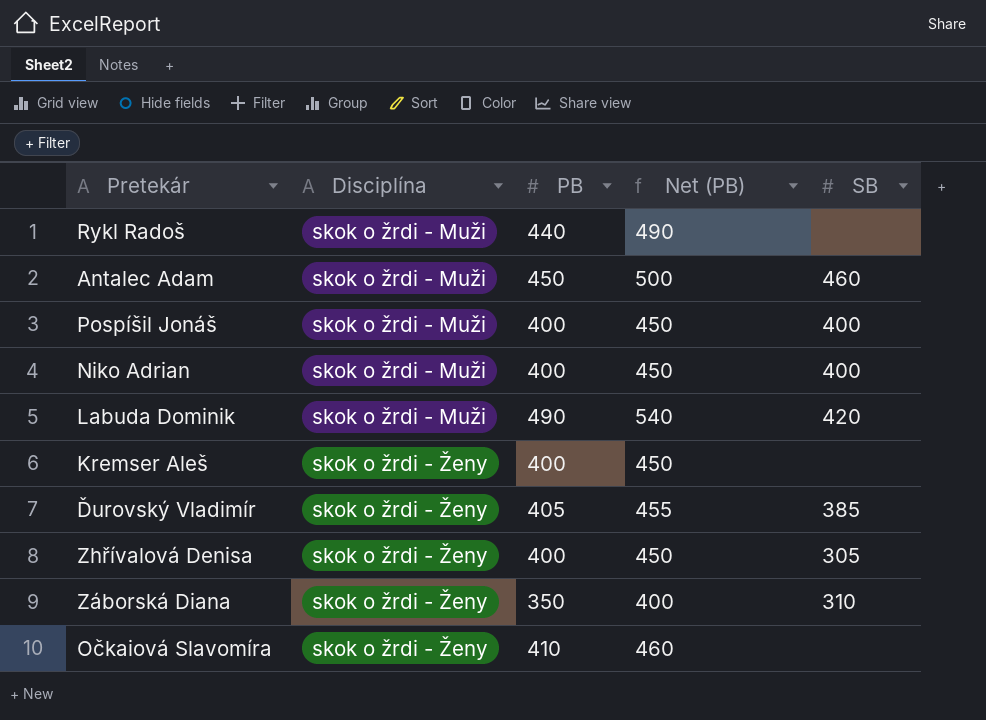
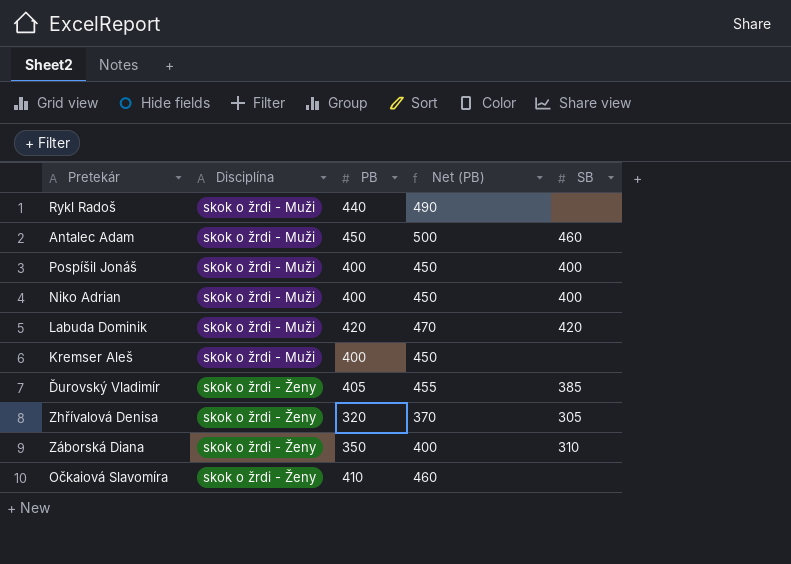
Labuda Dominik | PB: 490 -> 420
Labuda Dominik | Net (PB): 540 -> 470
Kremser Aleš | Disciplína: skok o žrdi - Ženy -> skok o žrdi - Muži
Zhřívalová Denisa | PB: 400 -> 320
Zhřívalová Denisa | Net (PB): 450 -> 370

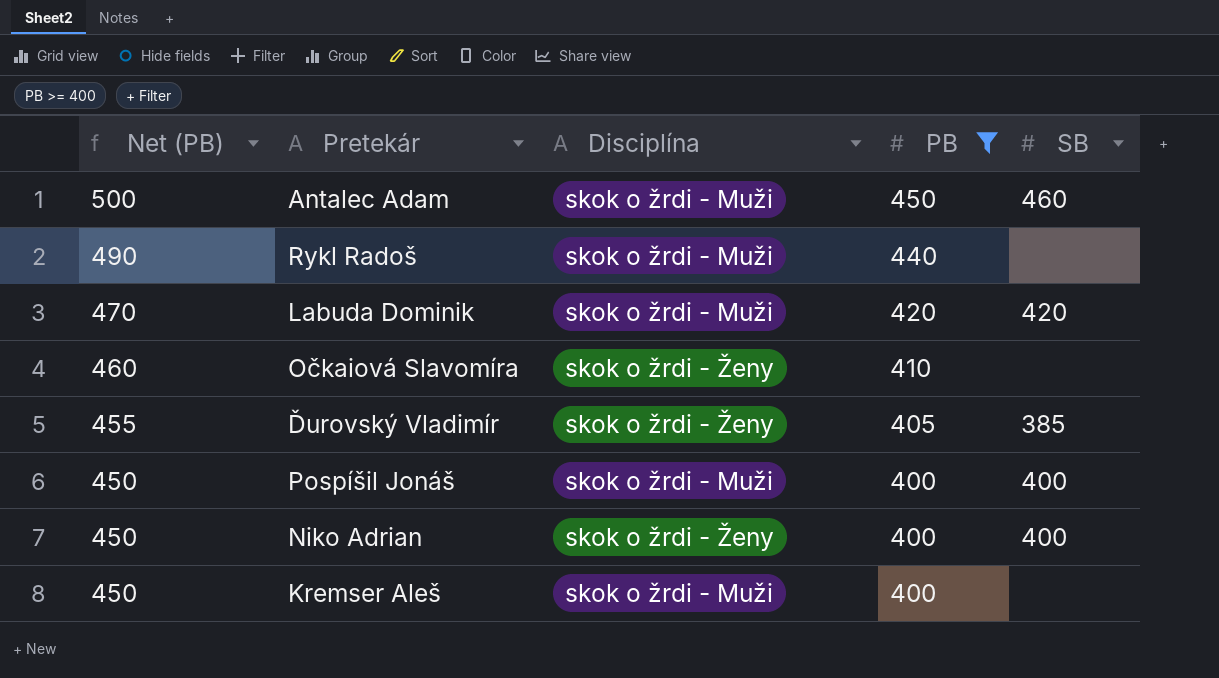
filter: none -> PB >= 400
row order: Disciplína ascending -> Net (PB) descending
column Net (PB) | position: 4 -> 1
Niko Adrian | Disciplína: skok o žrdi - Muži -> skok o žrdi - Ženy

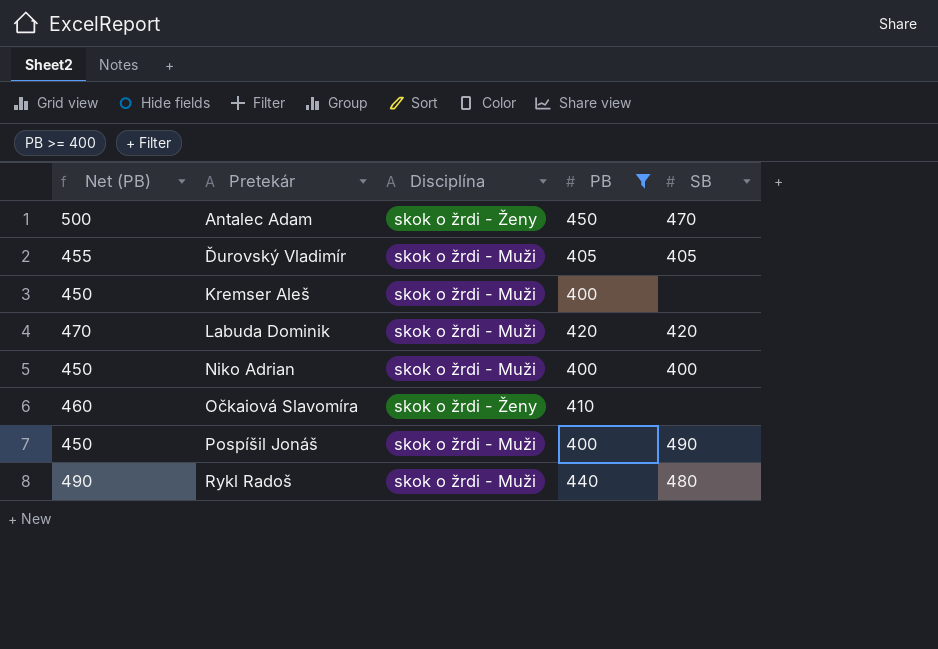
row order: Net (PB) descending -> Pretekár ascending
Antalec Adam | Disciplína: skok o žrdi - Muži -> skok o žrdi - Ženy
Antalec Adam | SB: 460 -> 470
Ďurovský Vladimír | Disciplína: skok o žrdi - Ženy -> skok o žrdi - Muži
Ďurovský Vladimír | SB: 385 -> 405
Niko Adrian | Disciplína: skok o žrdi - Ženy -> skok o žrdi - Muži
Pospíšil Jonáš | SB: 400 -> 490
Rykl Radoš | SB: none -> 480

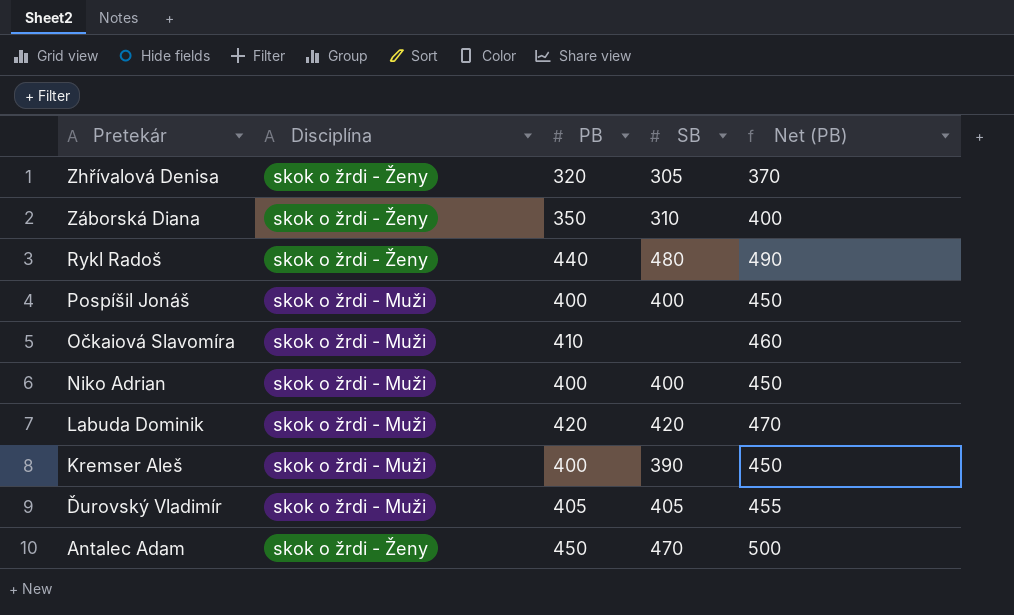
filter: PB >= 400 -> none
row order: Pretekár ascending -> Pretekár descending
column Net (PB) | position: 1 -> 5
Rykl Radoš | Disciplína: skok o žrdi - Muži -> skok o žrdi - Ženy
Pospíšil Jonáš | SB: 490 -> 400
Očkaiová Slavomíra | Disciplína: skok o žrdi - Ženy -> skok o žrdi - Muži
Kremser Aleš | SB: none -> 390

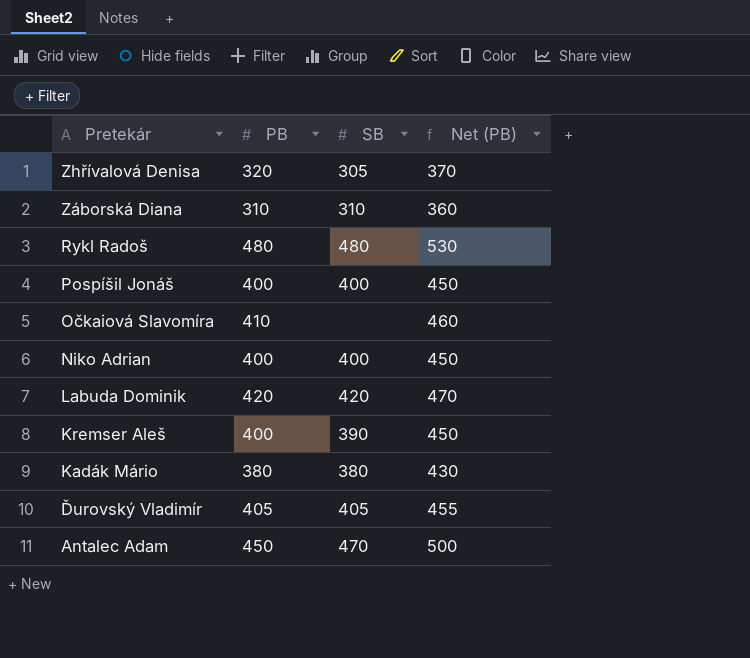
column Disciplína | position: 2 -> none
Záborská Diana | PB: 350 -> 310
Záborská Diana | Net (PB): 400 -> 360
Rykl Radoš | PB: 440 -> 480
Rykl Radoš | Net (PB): 490 -> 530
row Kadák Mário: none -> 380 | 380 | 430

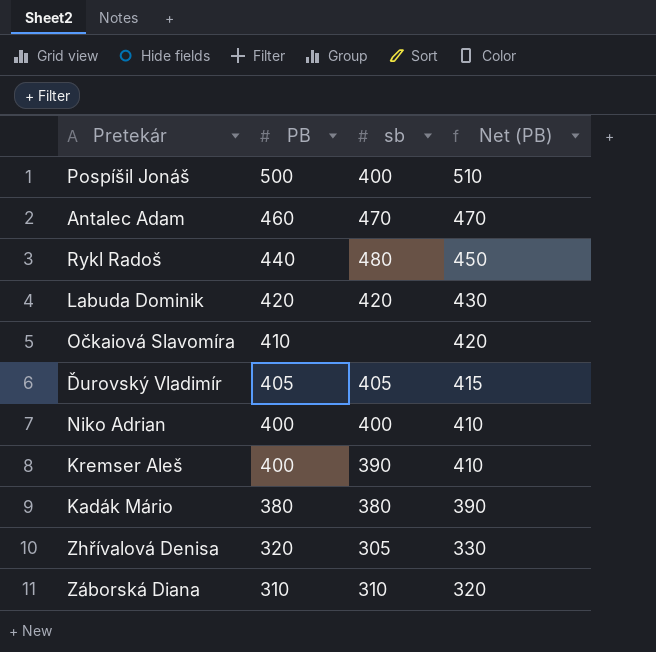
row order: Pretekár descending -> PB descending
column name: SB -> sb
column Net (PB) | formula: [PB] + 50 -> [PB] + 10
Pospíšil Jonáš | PB: 400 -> 500
Antalec Adam | PB: 450 -> 460
Rykl Radoš | PB: 480 -> 440

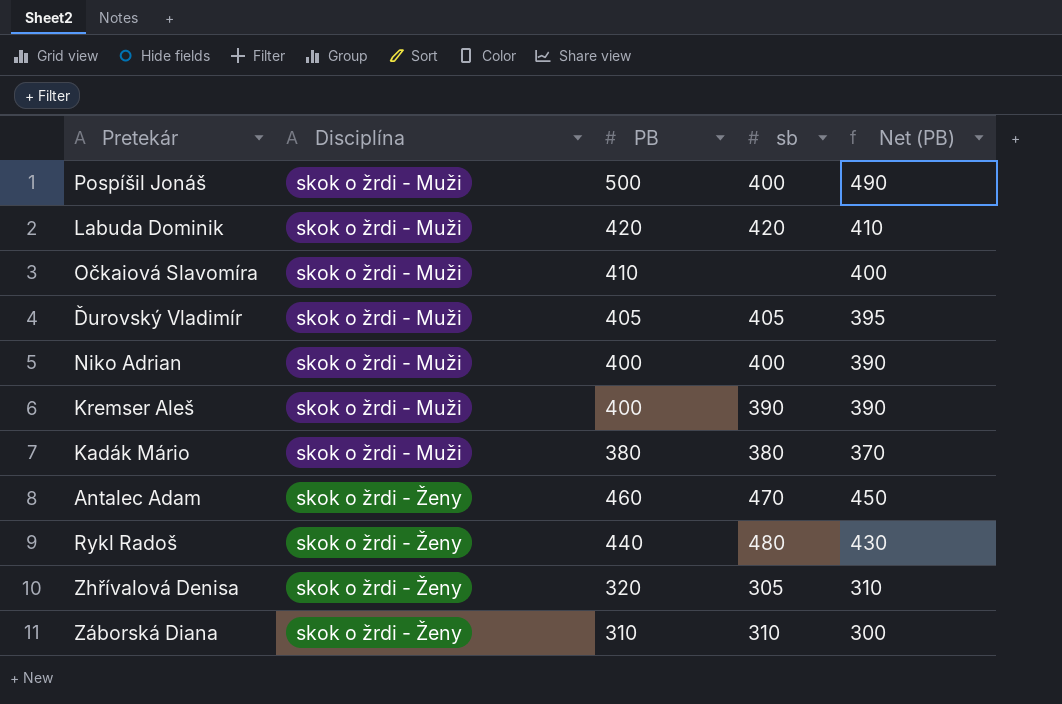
row order: PB descending -> Disciplína ascending
column Disciplína | position: none -> 2
column Net (PB) | formula: [PB] + 10 -> [PB] - 10

